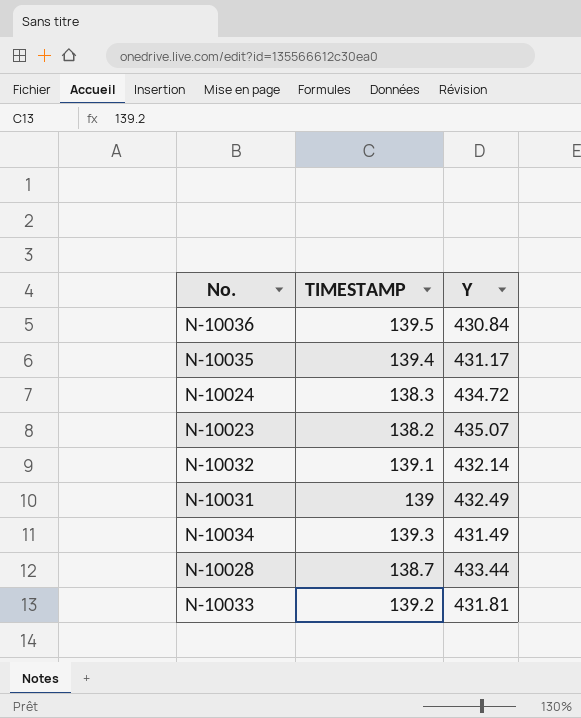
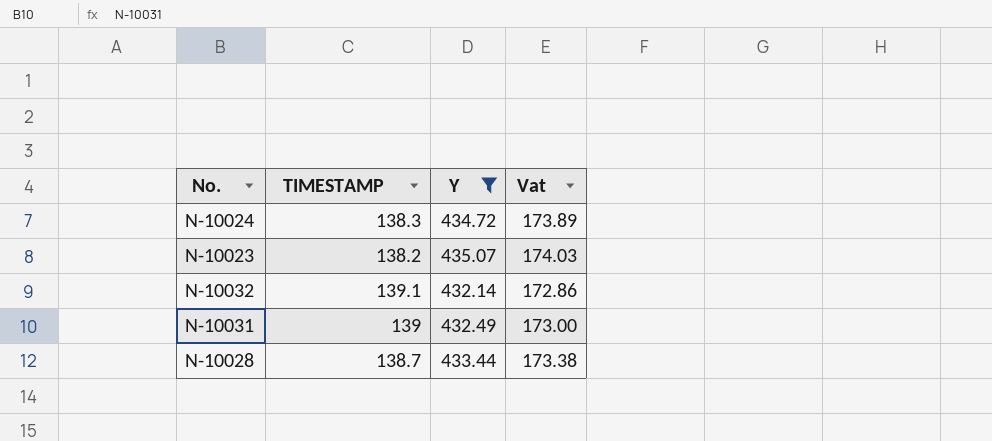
filter: none -> Y >= 432.14
column Vat | formula: none -> [Y] * 0.4

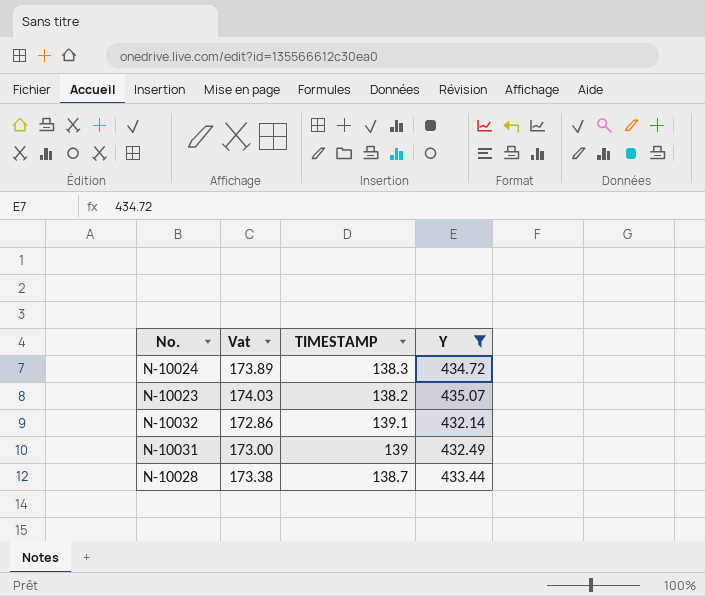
column Vat | position: 4 -> 2

